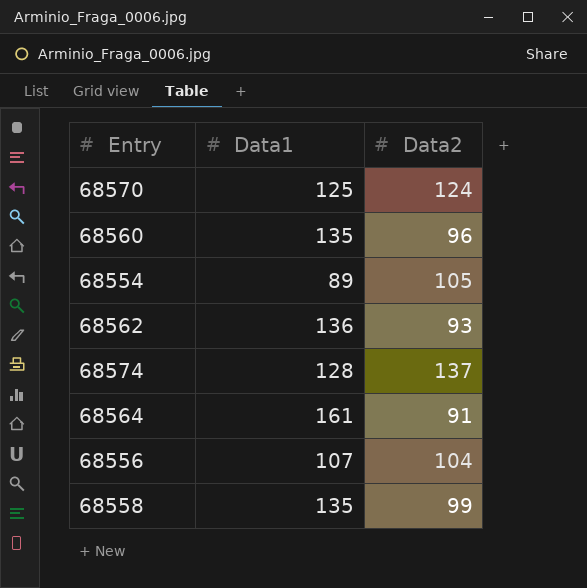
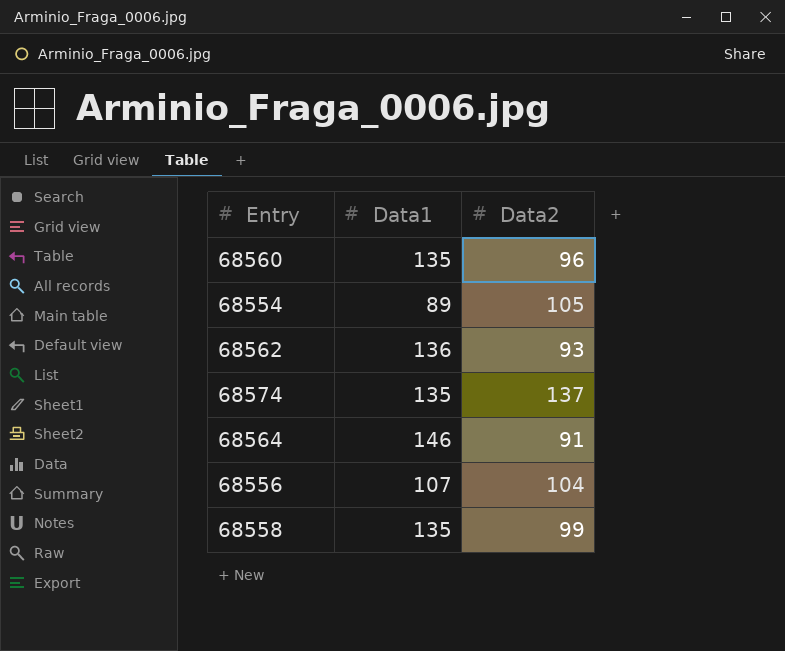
row 68570: 125 | 124 -> none
68574 | Data1: 128 -> 135
68564 | Data1: 161 -> 146

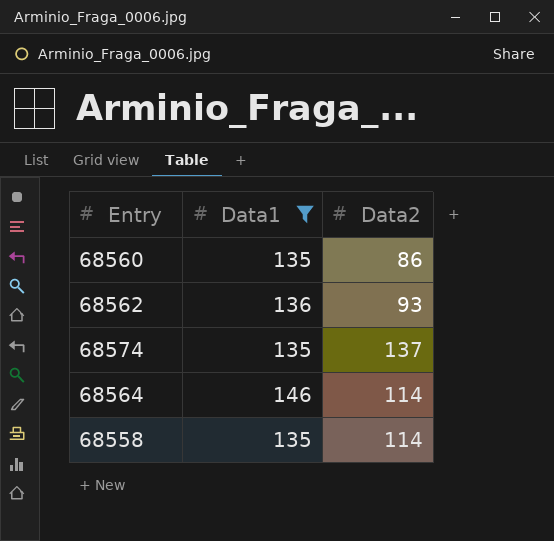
filter: none -> Data1 >= 135
68560 | Data2: 96 -> 86
68564 | Data2: 91 -> 114
68558 | Data2: 99 -> 114

